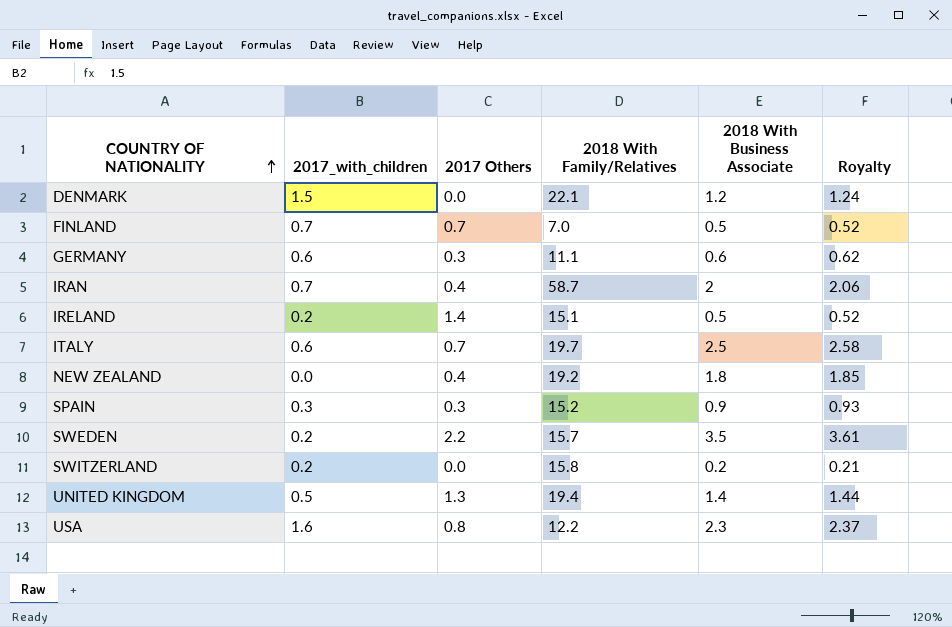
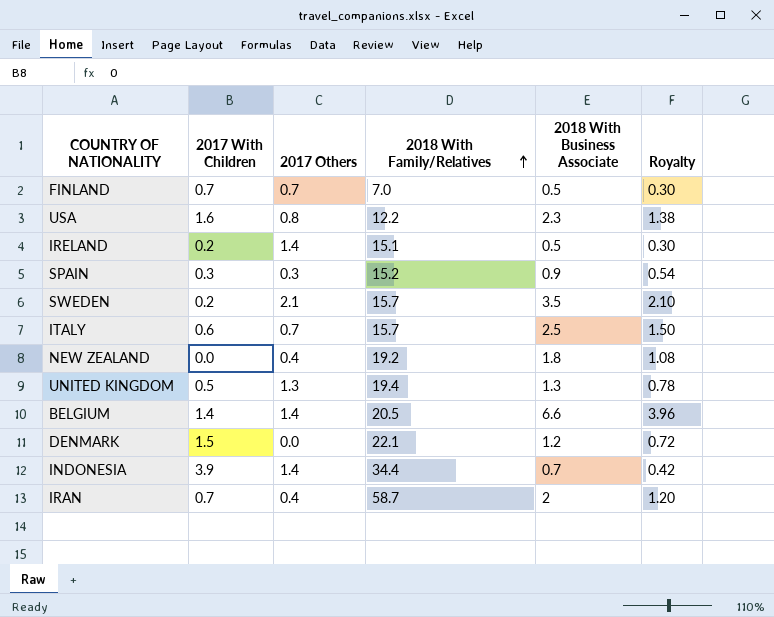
row order: COUNTRY OF NATIONALITY ascending -> 2018 With Family/Relatives ascending
column name: 2017_with_children -> 2017 With Children
column Royalty | formula: [2018 With Business Associate] * 1.03 -> [2018 With Business Associate] * 0.6
row GERMANY: 0.6 | 0.3 | 11.1 | 0.6 | 0.62 -> none
row SWITZERLAND: 0.2 | 0.0 | 15.8 | 0.2 | 0.21 -> none
SWEDEN | 2017 Others: 2.2 -> 2.1
ITALY | 2018 With Family/Relatives: 19.7 -> 15.7
UNITED KINGDOM | 2018 With Business Associate: 1.4 -> 1.3
row BELGIUM: none -> 1.4 | 1.4 | 20.5 | 6.6 | 3.96
row INDONESIA: none -> 3.9 | 1.4 | 34.4 | 0.7 | 0.42

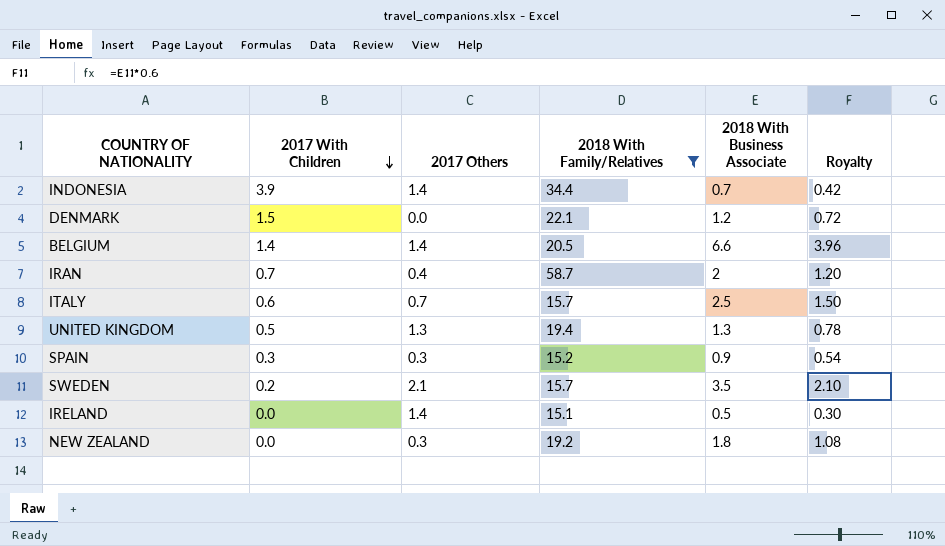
filter: none -> 2018 With Family/Relatives >= 15.1
row order: 2018 With Family/Relatives ascending -> 2017 With Children descending
IRELAND | 2017 With Children: 0.2 -> 0.0
NEW ZEALAND | 2017 Others: 0.4 -> 0.3

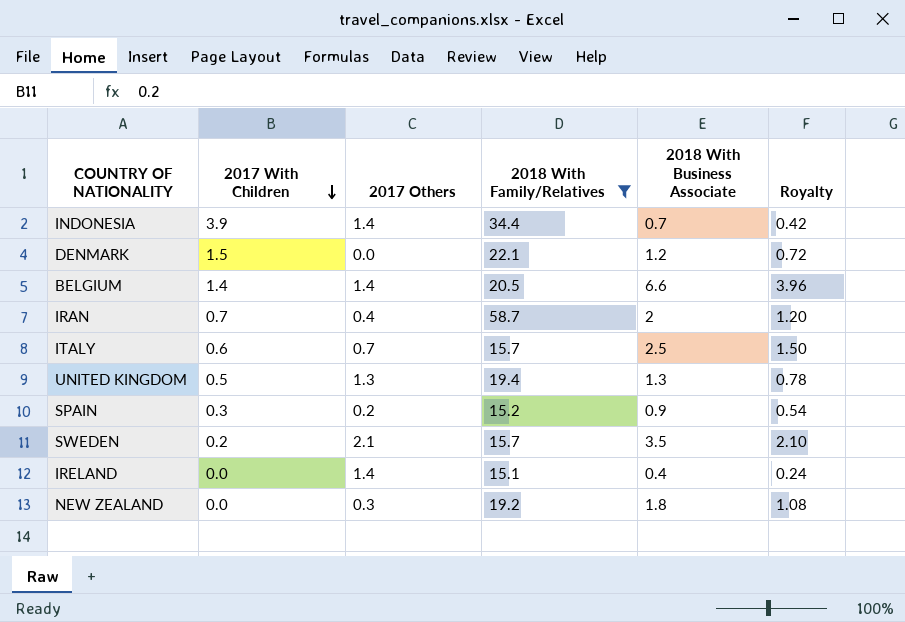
SPAIN | 2017 Others: 0.3 -> 0.2
IRELAND | 2018 With Business Associate: 0.5 -> 0.4
IRELAND | Royalty: 0.30 -> 0.24

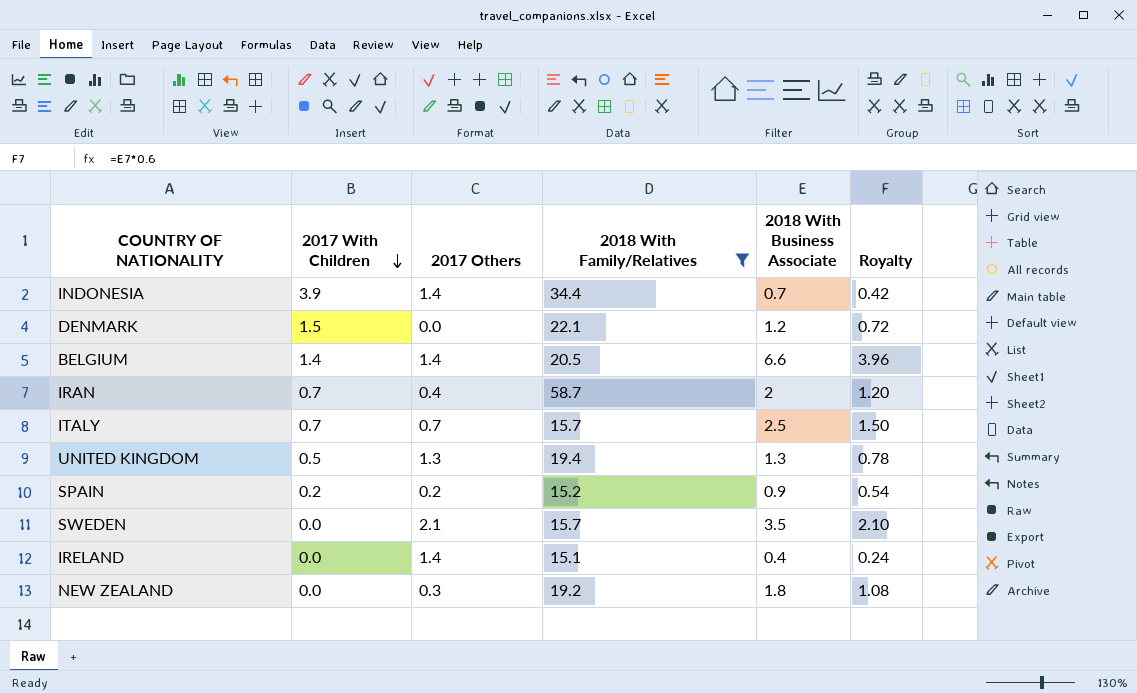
ITALY | 2017 With Children: 0.6 -> 0.7
SPAIN | 2017 With Children: 0.3 -> 0.2
SWEDEN | 2017 With Children: 0.2 -> 0.0

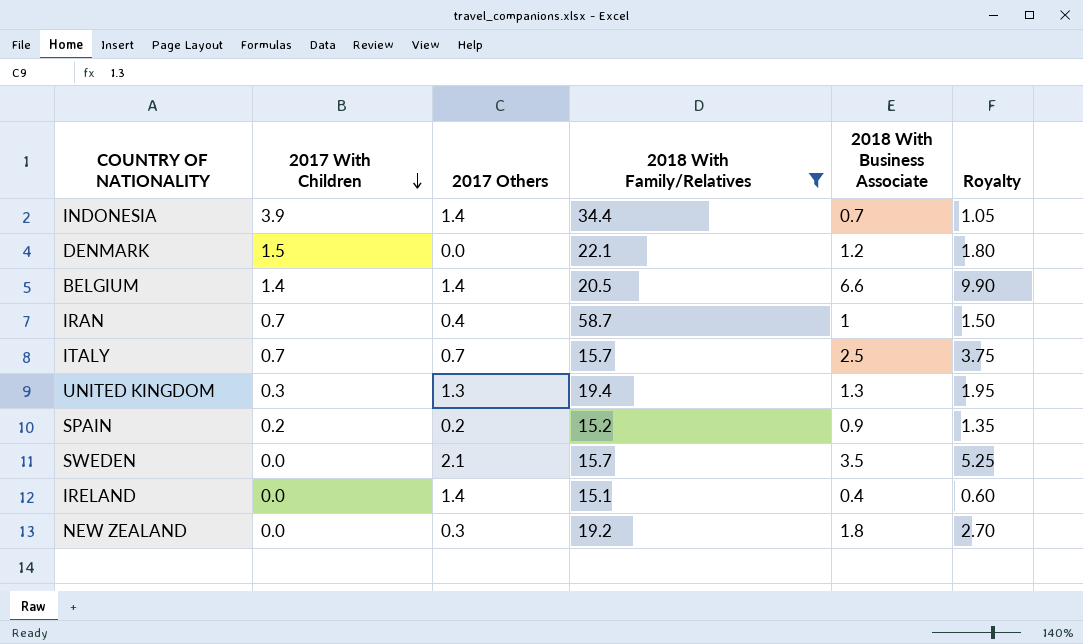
column Royalty | formula: [2018 With Business Associate] * 0.6 -> [2018 With Business Associate] * 1.5
IRAN | 2018 With Business Associate: 2 -> 1
UNITED KINGDOM | 2017 With Children: 0.5 -> 0.3

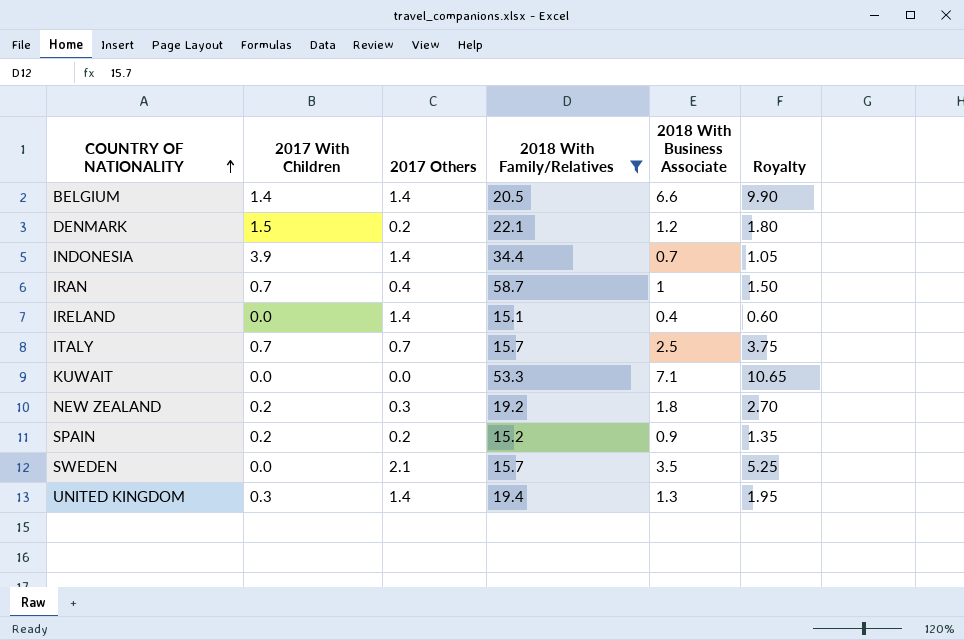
row order: 2017 With Children descending -> COUNTRY OF NATIONALITY ascending
DENMARK | 2017 Others: 0.0 -> 0.2
row KUWAIT: none -> 0.0 | 0.0 | 53.3 | 7.1 | 10.65
NEW ZEALAND | 2017 With Children: 0.0 -> 0.2
UNITED KINGDOM | 2017 Others: 1.3 -> 1.4

